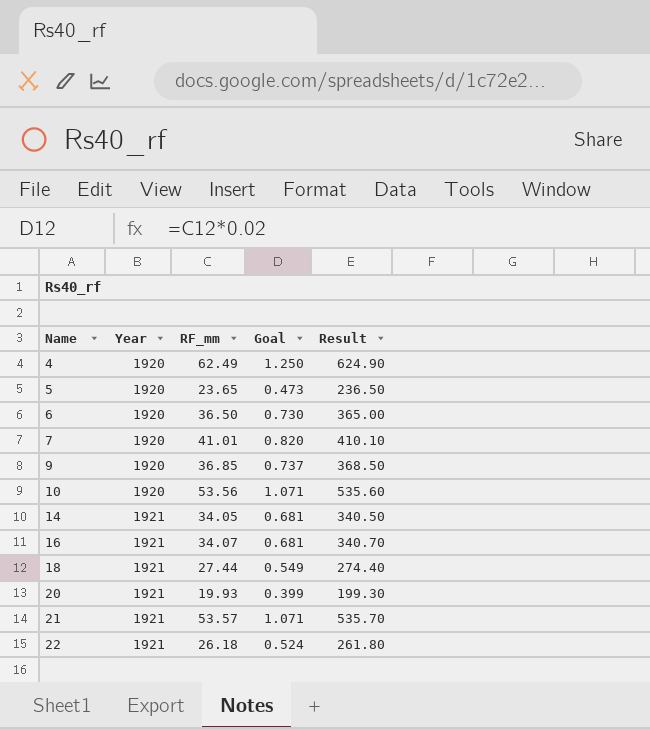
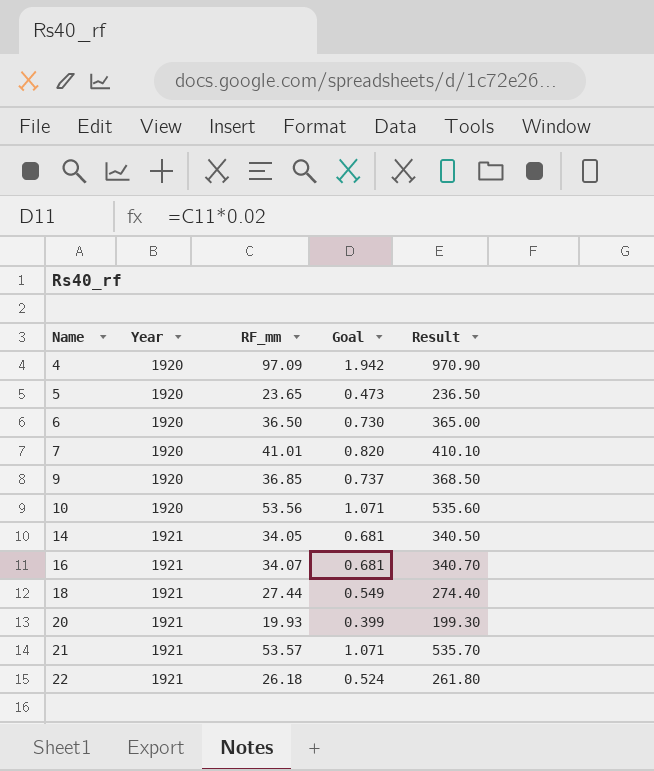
4 | RF_mm: 62.49 -> 97.09
4 | Goal: 1.250 -> 1.942
4 | Result: 624.90 -> 970.90

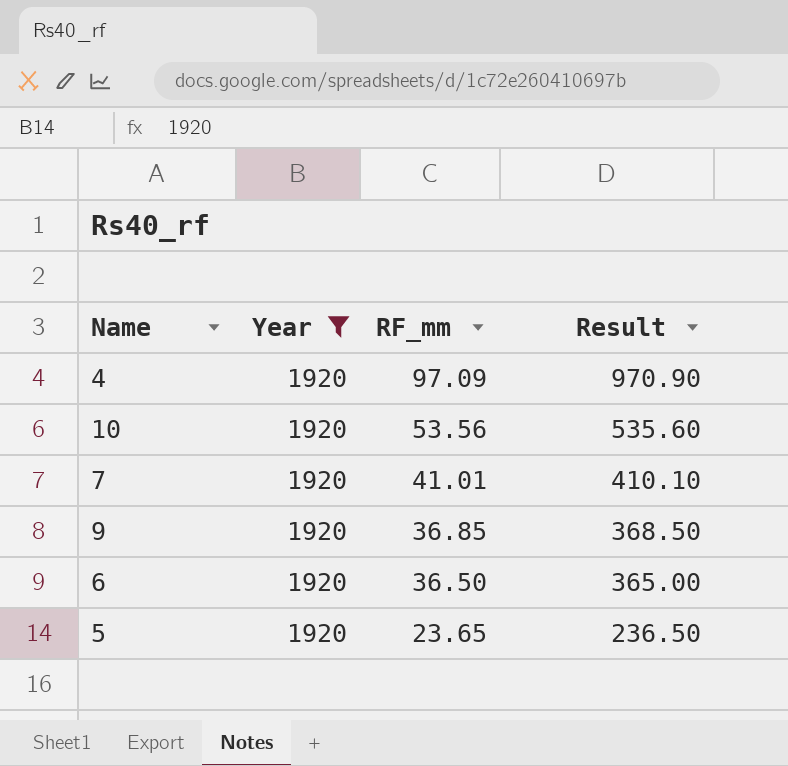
filter: none -> Year = 1920
row order: Name ascending -> RF_mm descending
column Goal | formula: [RF_mm] * 0.02 -> none

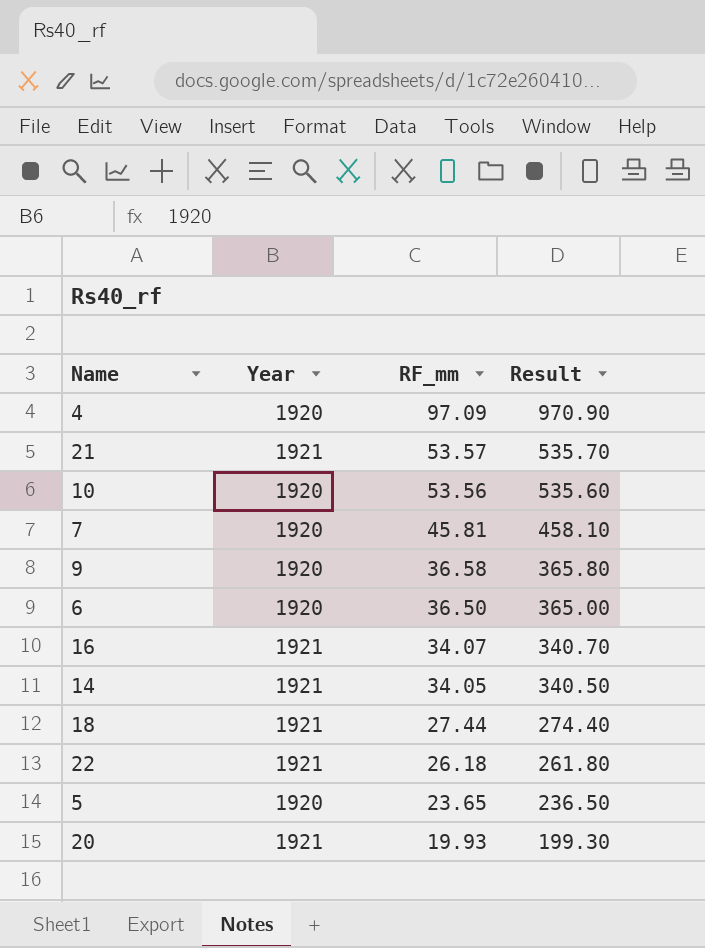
filter: Year = 1920 -> none
7 | RF_mm: 41.01 -> 45.81
7 | Result: 410.10 -> 458.10
9 | RF_mm: 36.85 -> 36.58
9 | Result: 368.50 -> 365.80

